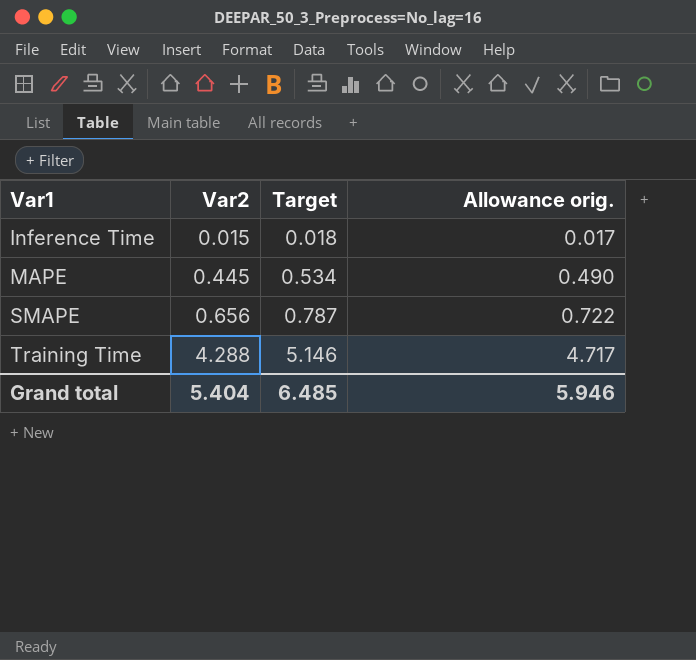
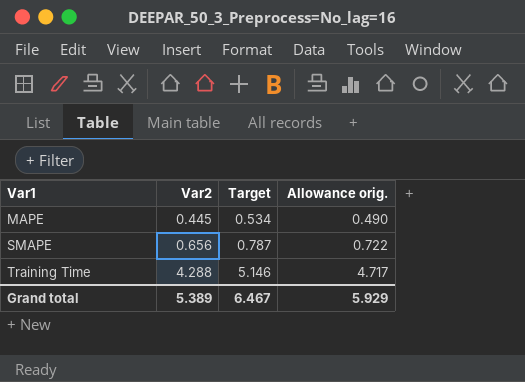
row Inference Time: 0.015 | 0.018 | 0.017 -> none
Grand total | Var2: 5.404 -> 5.389
Grand total | Target: 6.485 -> 6.467
Grand total | Allowance orig.: 5.946 -> 5.929

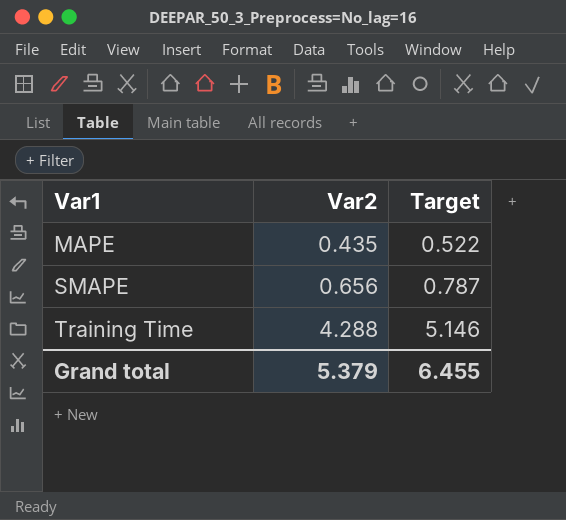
column Allowance orig. | formula: [Var2] * 1.1 -> none
MAPE | Var2: 0.445 -> 0.435
MAPE | Target: 0.534 -> 0.522
Grand total | Var2: 5.389 -> 5.379
Grand total | Target: 6.467 -> 6.455

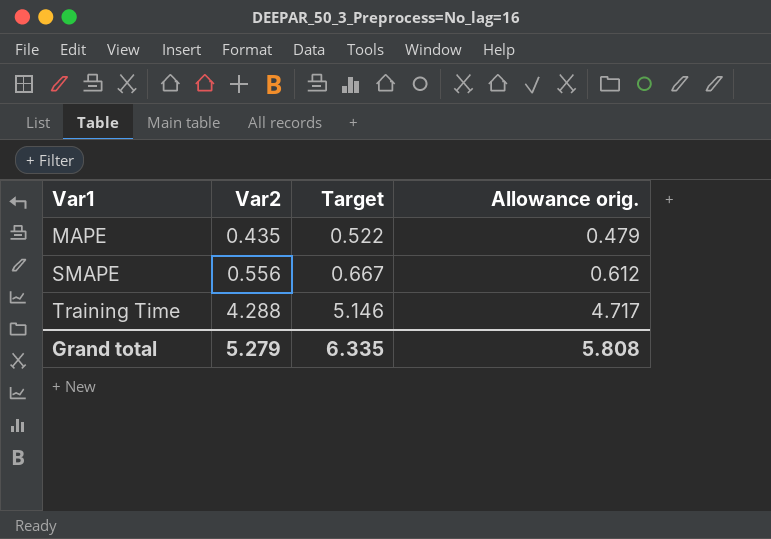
column Allowance orig. | formula: none -> [Var2] * 1.1
SMAPE | Var2: 0.656 -> 0.556
SMAPE | Target: 0.787 -> 0.667
Grand total | Var2: 5.379 -> 5.279
Grand total | Target: 6.455 -> 6.335

